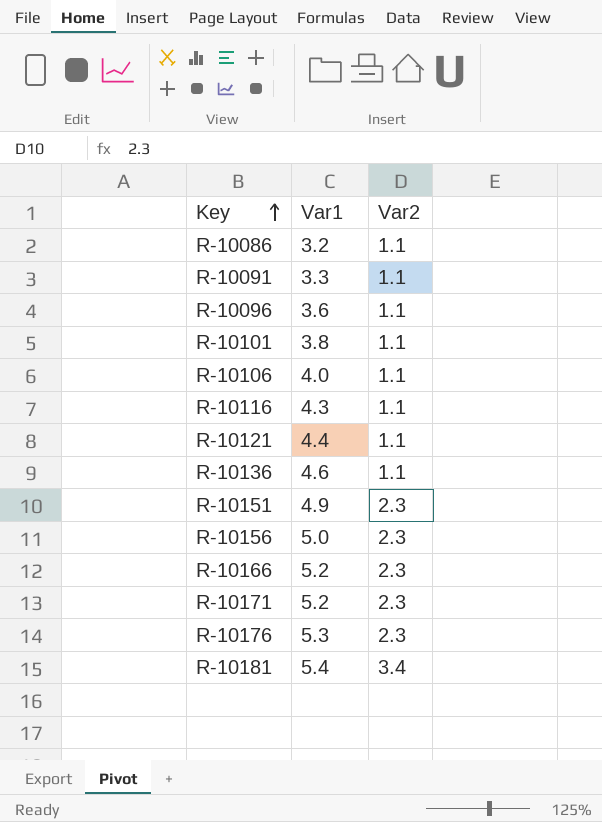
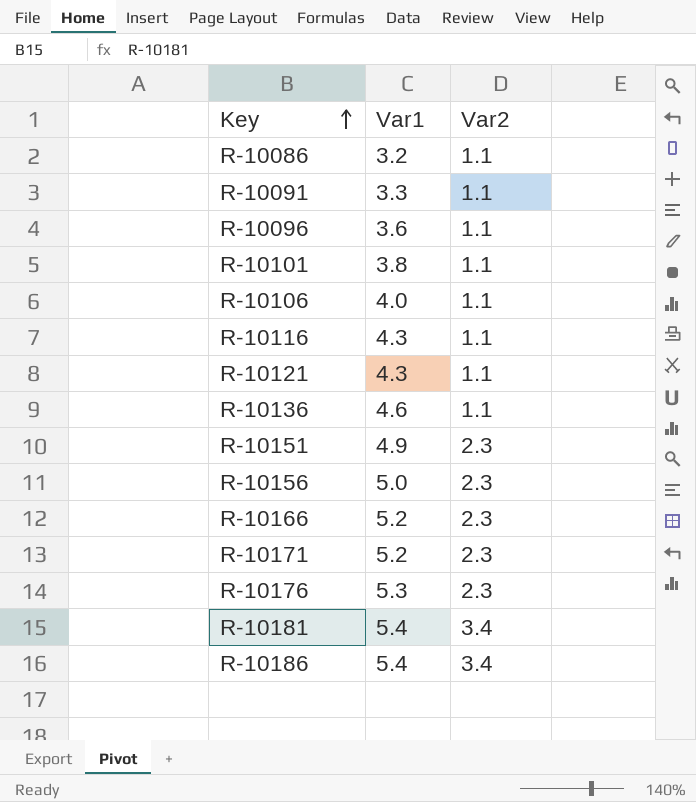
R-10121 | Var1: 4.4 -> 4.3
row R-10186: none -> 5.4 | 3.4

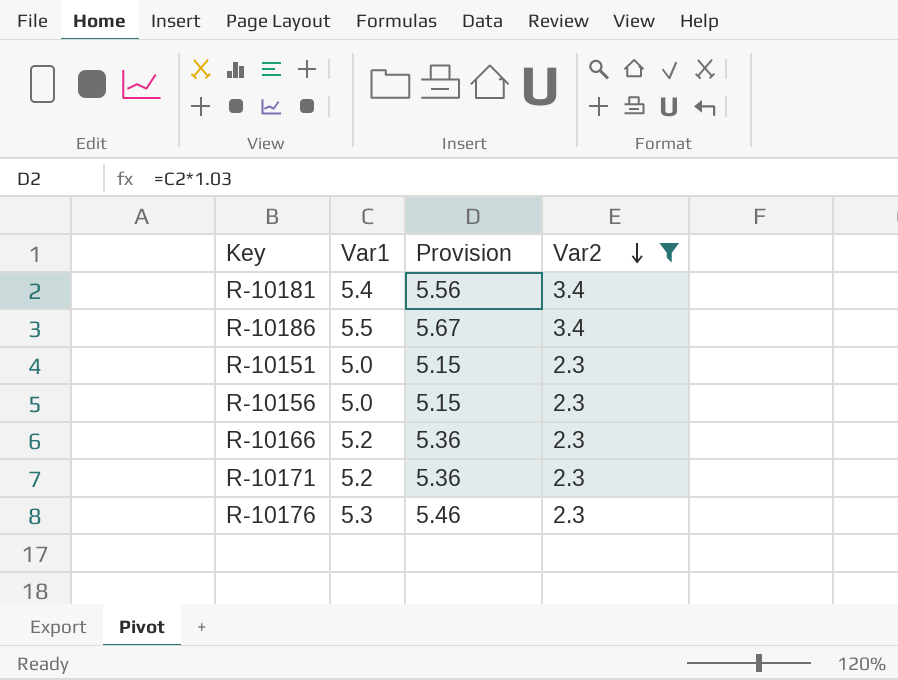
filter: none -> Var2 != 1.1
row order: Key ascending -> Var2 descending
column Provision | formula: none -> [Var1] * 1.03
R-10186 | Var1: 5.4 -> 5.5
R-10151 | Var1: 4.9 -> 5.0

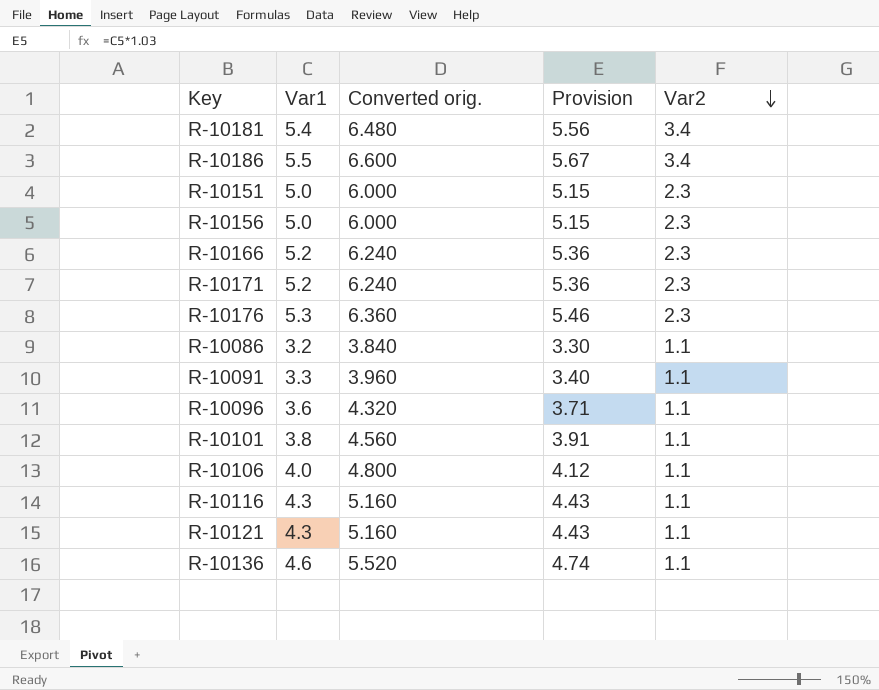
filter: Var2 != 1.1 -> none
column Converted orig. | formula: none -> [Var1] * 1.2

